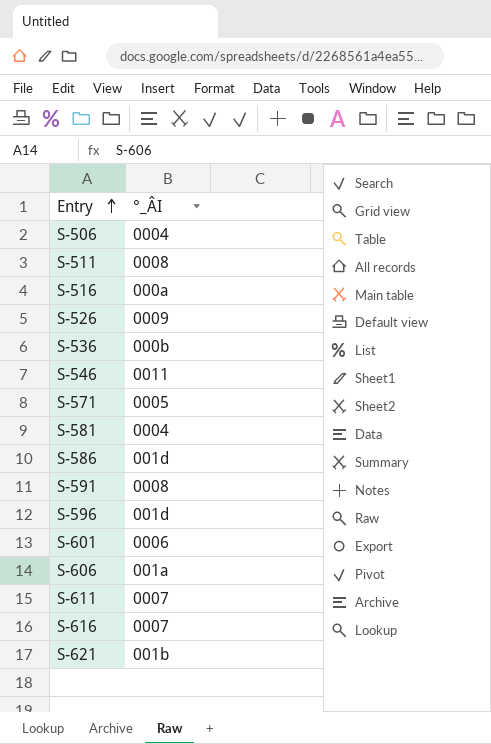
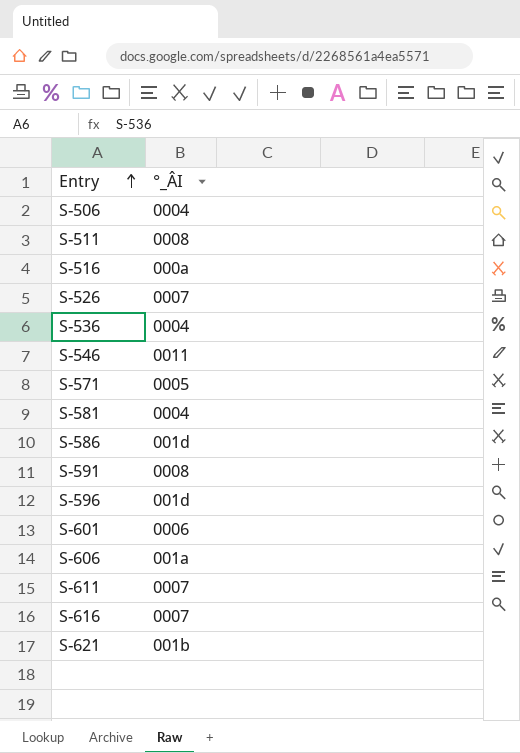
S-526 | °_ÂI: 0009 -> 0007
S-536 | °_ÂI: 000b -> 0004

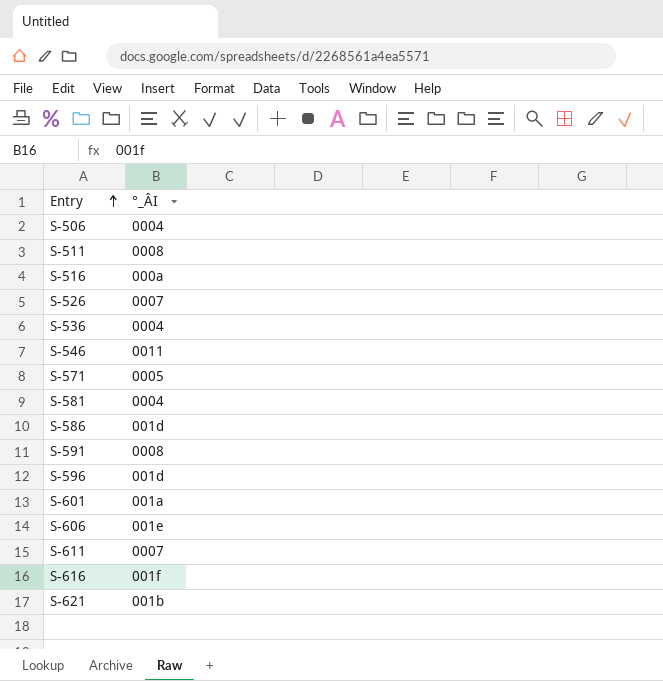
S-601 | °_ÂI: 0006 -> 001a
S-606 | °_ÂI: 001a -> 001e
S-616 | °_ÂI: 0007 -> 001f

